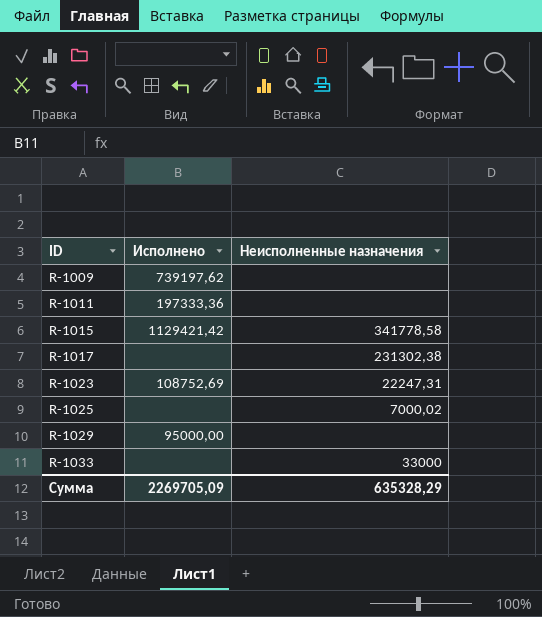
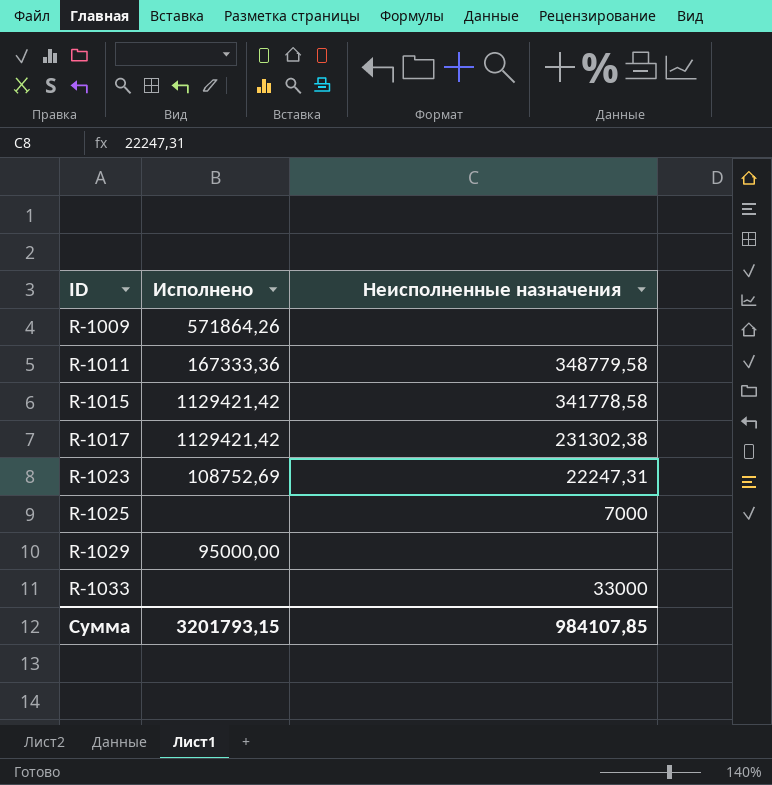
R-1009 | Исполнено: 739197,62 -> 571864,26
R-1011 | Исполнено: 197333,36 -> 167333,36
R-1011 | Неисполненные назначения: none -> 348779,58
R-1017 | Исполнено: none -> 1129421,42
R-1025 | Неисполненные назначения: 7000,02 -> 7000
Сумма | Исполнено: 2269705,09 -> 3201793,15
Сумма | Неисполненные назначения: 635328,29 -> 984107,85

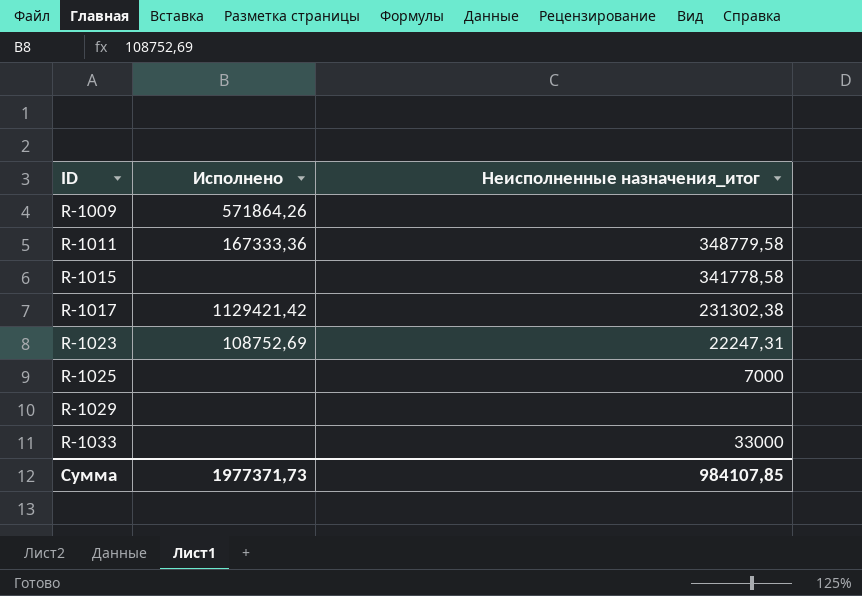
column name: Неисполненные назначения -> Неисполненные назначения_итог
R-1015 | Исполнено: 1129421,42 -> none
R-1029 | Исполнено: 95000,00 -> none
Сумма | Исполнено: 3201793,15 -> 1977371,73

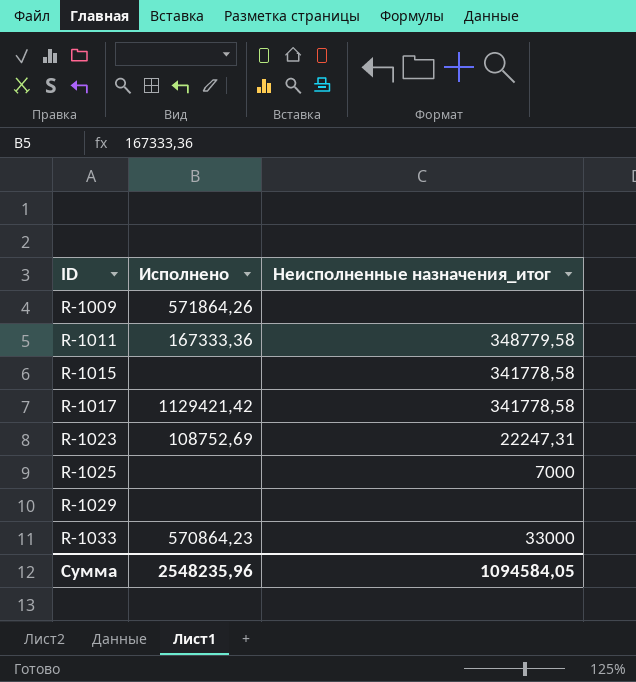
R-1017 | Неисполненные назначения_итог: 231302,38 -> 341778,58
R-1033 | Исполнено: none -> 570864,23
Сумма | Исполнено: 1977371,73 -> 2548235,96
Сумма | Неисполненные назначения_итог: 984107,85 -> 1094584,05

